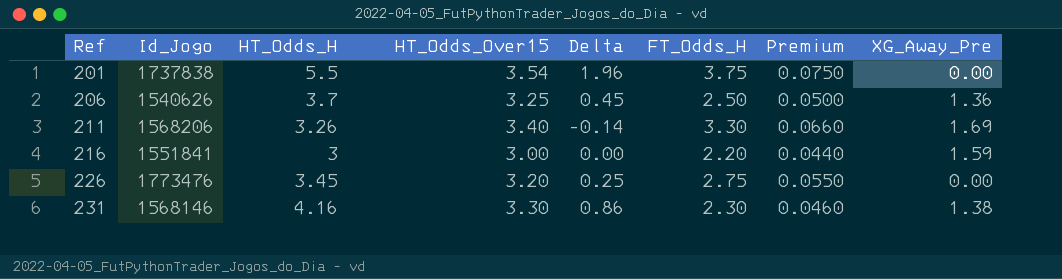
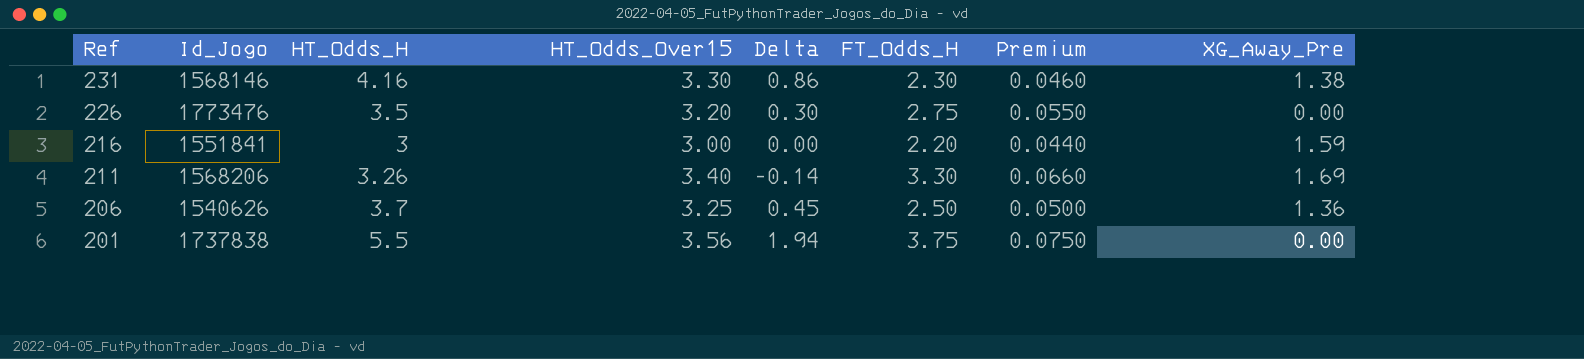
row order: Ref ascending -> Ref descending
226 | HT_Odds_H: 3.45 -> 3.5
226 | Delta: 0.25 -> 0.30
201 | HT_Odds_Over15: 3.54 -> 3.56
201 | Delta: 1.96 -> 1.94

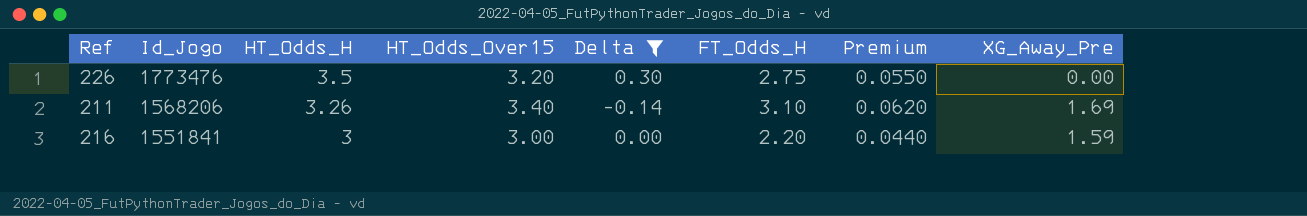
filter: none -> Delta <= 0.30
row order: Ref descending -> Id_Jogo descending
211 | FT_Odds_H: 3.30 -> 3.10
211 | Premium: 0.0660 -> 0.0620

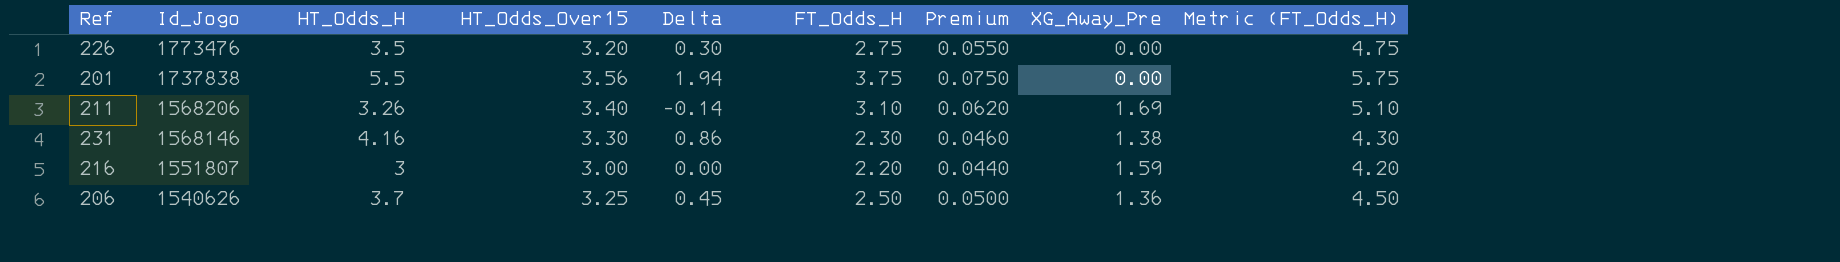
filter: Delta <= 0.30 -> none
column Metric (FT_Odds_H) | formula: none -> [FT_Odds_H] + 2
216 | Id_Jogo: 1551841 -> 1551807

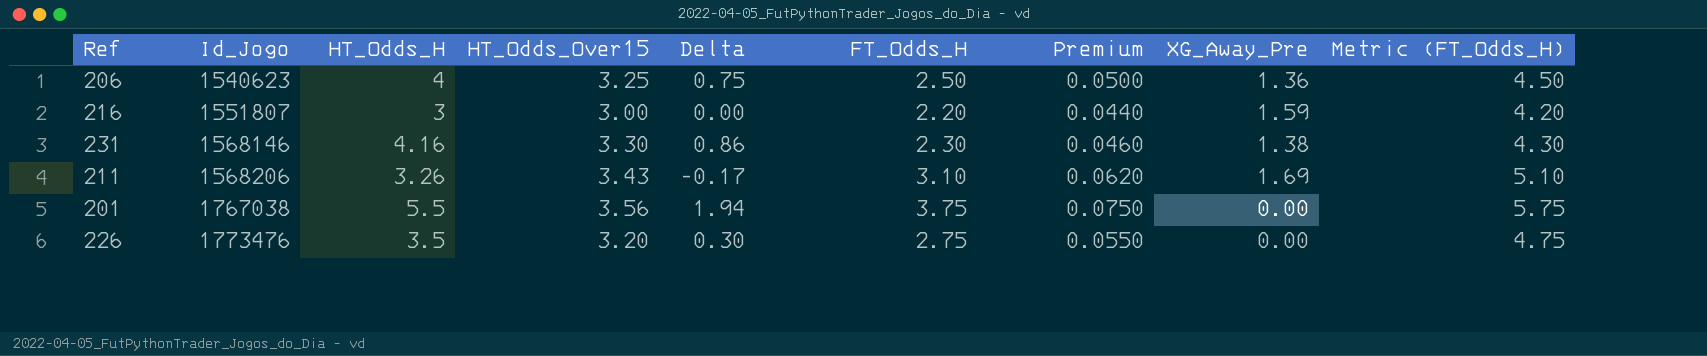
row order: Id_Jogo descending -> Id_Jogo ascending
206 | Id_Jogo: 1540626 -> 1540623
206 | HT_Odds_H: 3.7 -> 4
206 | Delta: 0.45 -> 0.75
211 | HT_Odds_Over15: 3.40 -> 3.43
211 | Delta: -0.14 -> -0.17
201 | Id_Jogo: 1737838 -> 1767038

